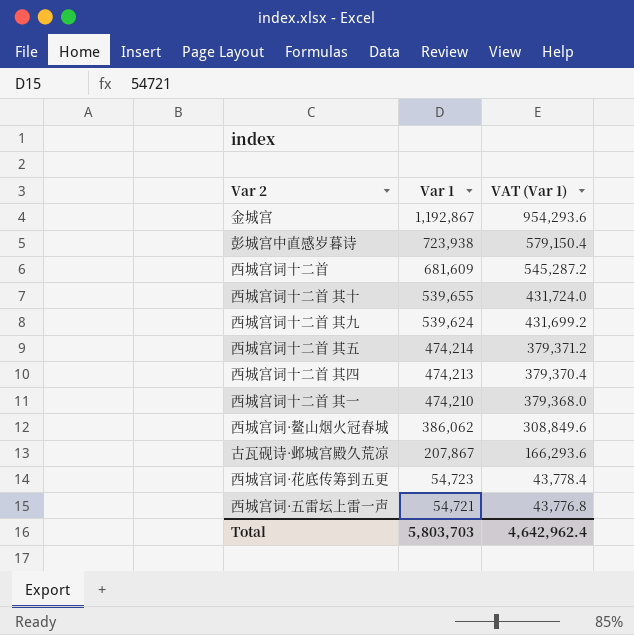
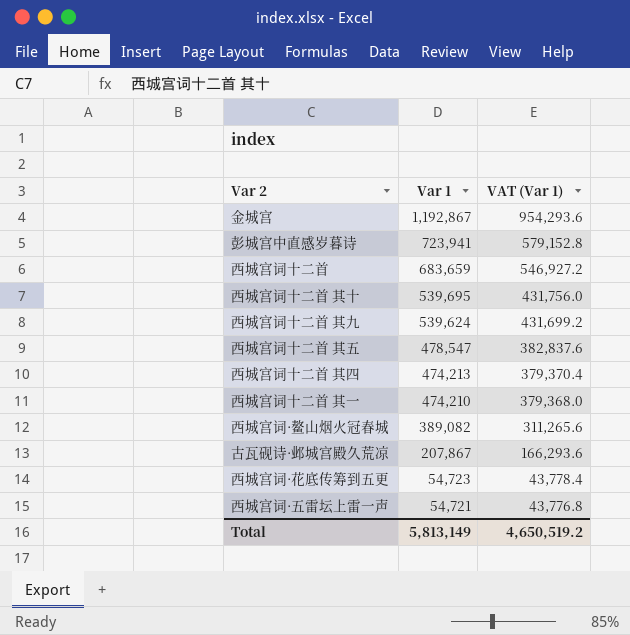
彭城宫中直感岁暮诗 | Var 1: 723,938 -> 723,941
彭城宫中直感岁暮诗 | VAT (Var 1): 579,150.4 -> 579,152.8
西城宫词十二首 | Var 1: 681,609 -> 683,659
西城宫词十二首 | VAT (Var 1): 545,287.2 -> 546,927.2
西城宫词十二首 其十 | Var 1: 539,655 -> 539,695
西城宫词十二首 其十 | VAT (Var 1): 431,724.0 -> 431,756.0
西城宫词十二首 其五 | Var 1: 474,214 -> 478,547
西城宫词十二首 其五 | VAT (Var 1): 379,371.2 -> 382,837.6
西城宫词·鳌山烟火冠春城 | Var 1: 386,062 -> 389,082
西城宫词·鳌山烟火冠春城 | VAT (Var 1): 308,849.6 -> 311,265.6
Total | Var 1: 5,803,703 -> 5,813,149
Total | VAT (Var 1): 4,642,962.4 -> 4,650,519.2

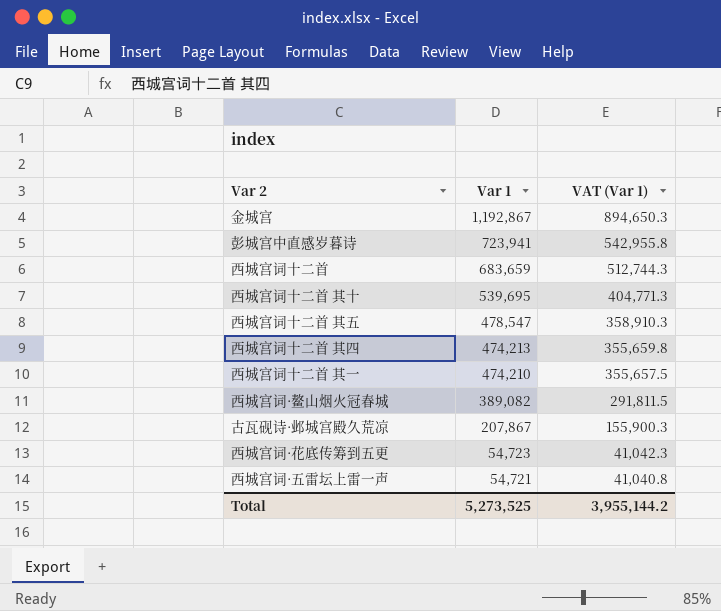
column VAT (Var 1) | formula: [Var 1] * 0.8 -> [Var 1] * 0.75
row 西城宫词十二首 其九: 539,624 | 431,699.2 -> none
Total | Var 1: 5,813,149 -> 5,273,525
Total | VAT (Var 1): 4,650,519.2 -> 3,955,144.2

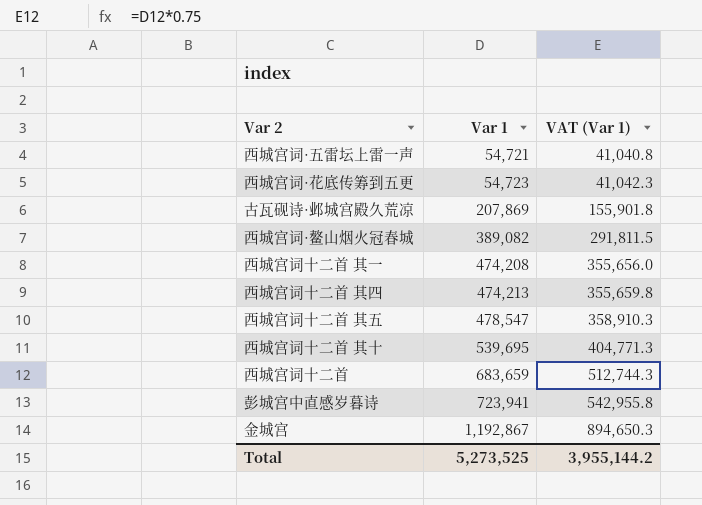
row order: Var 1 descending -> Var 1 ascending
古瓦砚诗·邺城宫殿久荒凉 | Var 1: 207,867 -> 207,869
古瓦砚诗·邺城宫殿久荒凉 | VAT (Var 1): 155,900.3 -> 155,901.8
西城宫词十二首 其一 | Var 1: 474,210 -> 474,208
西城宫词十二首 其一 | VAT (Var 1): 355,657.5 -> 355,656.0

